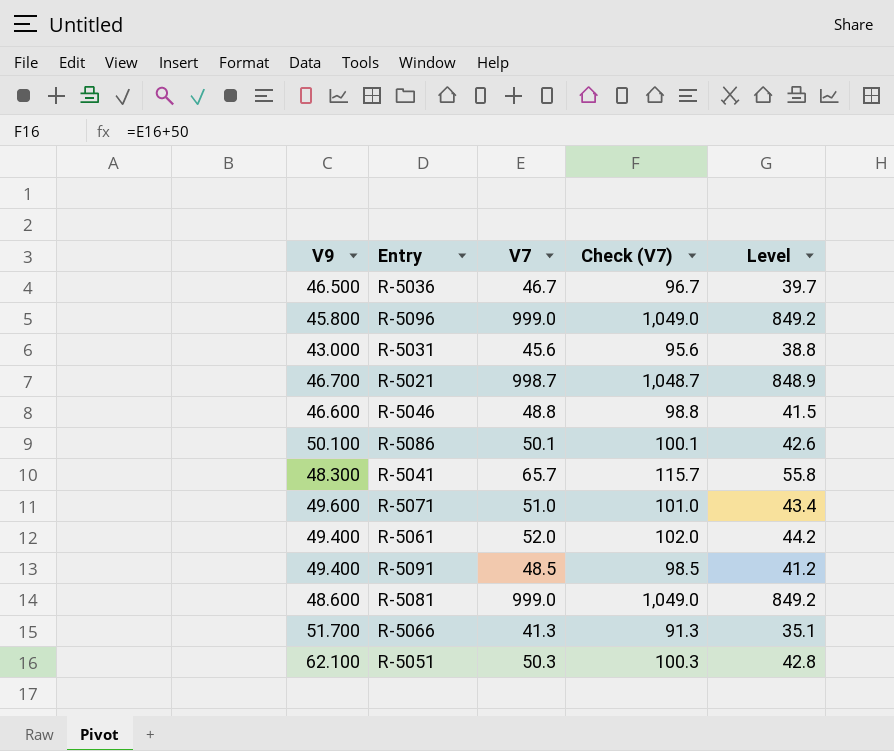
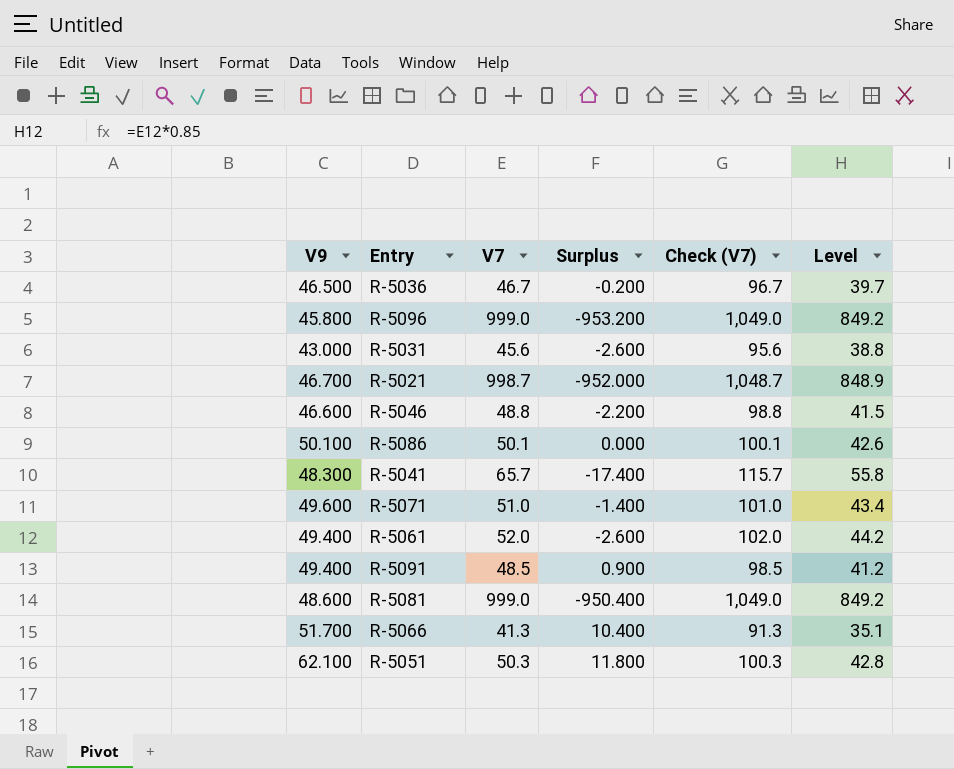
column Surplus | formula: none -> [V9] - [V7]

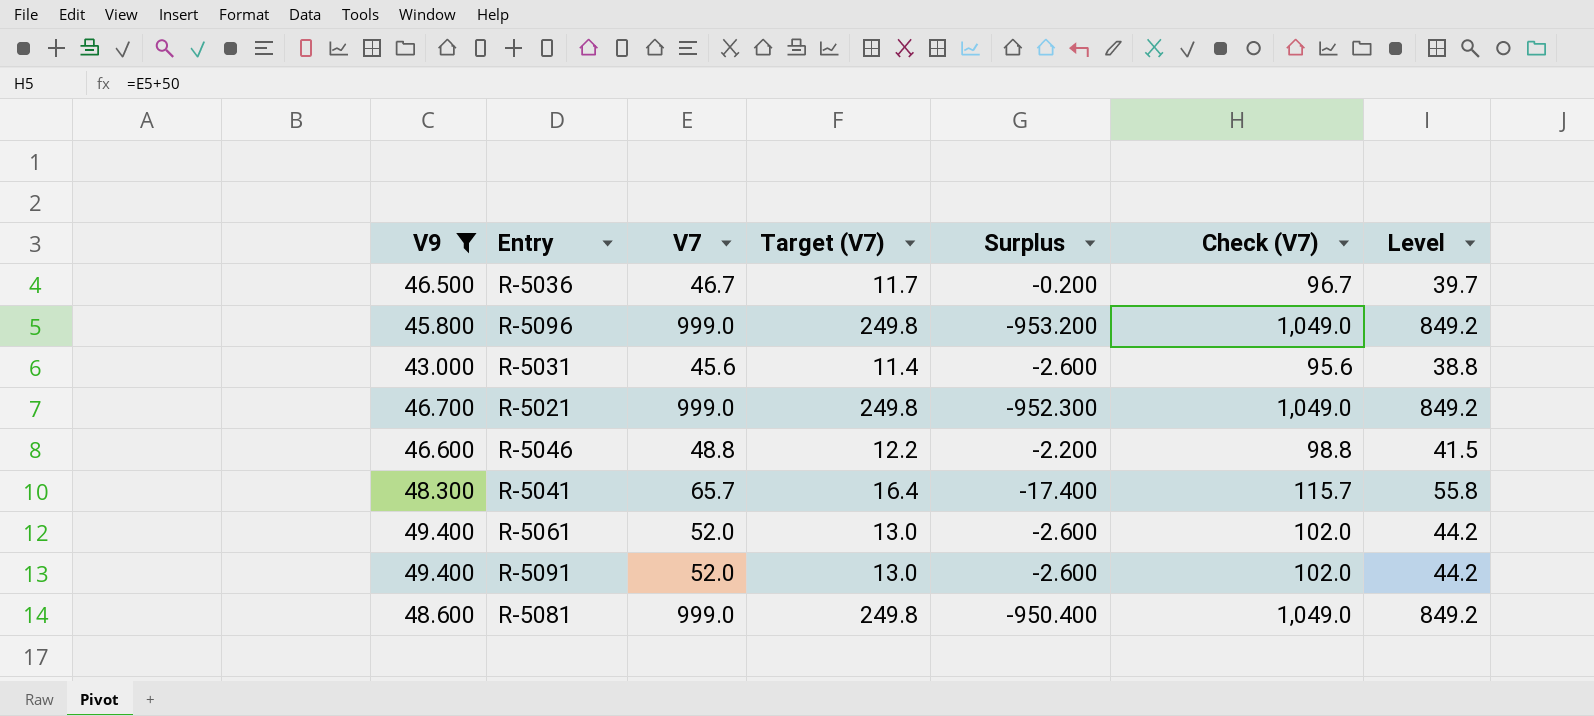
filter: none -> V9 <= 49.400
column Target (V7) | formula: none -> [V7] * 0.25
R-5021 | V7: 998.7 -> 999.0
R-5021 | Surplus: -952.000 -> -952.300
R-5021 | Check (V7): 1,048.7 -> 1,049.0
R-5021 | Level: 848.9 -> 849.2
R-5091 | V7: 48.5 -> 52.0
R-5091 | Surplus: 0.900 -> -2.600
R-5091 | Check (V7): 98.5 -> 102.0
R-5091 | Level: 41.2 -> 44.2

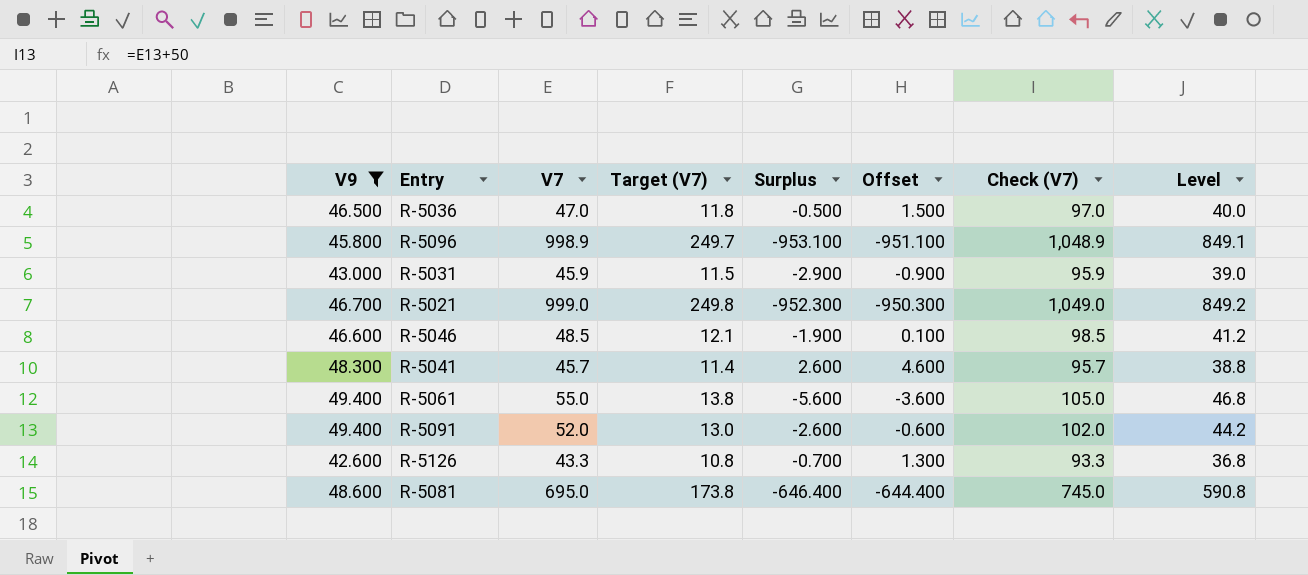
column Offset | formula: none -> [Surplus] + 2
R-5036 | V7: 46.7 -> 47.0
R-5036 | Target (V7): 11.7 -> 11.8
R-5036 | Surplus: -0.200 -> -0.500
R-5036 | Check (V7): 96.7 -> 97.0
R-5036 | Level: 39.7 -> 40.0
R-5096 | V7: 999.0 -> 998.9
R-5096 | Target (V7): 249.8 -> 249.7
R-5096 | Surplus: -953.200 -> -953.100
R-5096 | Check (V7): 1,049.0 -> 1,048.9
R-5096 | Level: 849.2 -> 849.1
R-5031 | V7: 45.6 -> 45.9
R-5031 | Target (V7): 11.4 -> 11.5
R-5031 | Surplus: -2.600 -> -2.900
R-5031 | Check (V7): 95.6 -> 95.9
R-5031 | Level: 38.8 -> 39.0
R-5046 | V7: 48.8 -> 48.5
R-5046 | Target (V7): 12.2 -> 12.1
R-5046 | Surplus: -2.200 -> -1.900
R-5046 | Check (V7): 98.8 -> 98.5
R-5046 | Level: 41.5 -> 41.2
R-5041 | V7: 65.7 -> 45.7
R-5041 | Target (V7): 16.4 -> 11.4
R-5041 | Surplus: -17.400 -> 2.600
R-5041 | Check (V7): 115.7 -> 95.7
R-5041 | Level: 55.8 -> 38.8
R-5061 | V7: 52.0 -> 55.0
R-5061 | Target (V7): 13.0 -> 13.8
R-5061 | Surplus: -2.600 -> -5.600
R-5061 | Check (V7): 102.0 -> 105.0
R-5061 | Level: 44.2 -> 46.8
row R-5126: none -> 42.600 | 43.3 | 10.8 | -0.700 | 1.300 | 93.3 | 36.8
R-5081 | V7: 999.0 -> 695.0
R-5081 | Target (V7): 249.8 -> 173.8
R-5081 | Surplus: -950.400 -> -646.400
R-5081 | Check (V7): 1,049.0 -> 745.0
R-5081 | Level: 849.2 -> 590.8

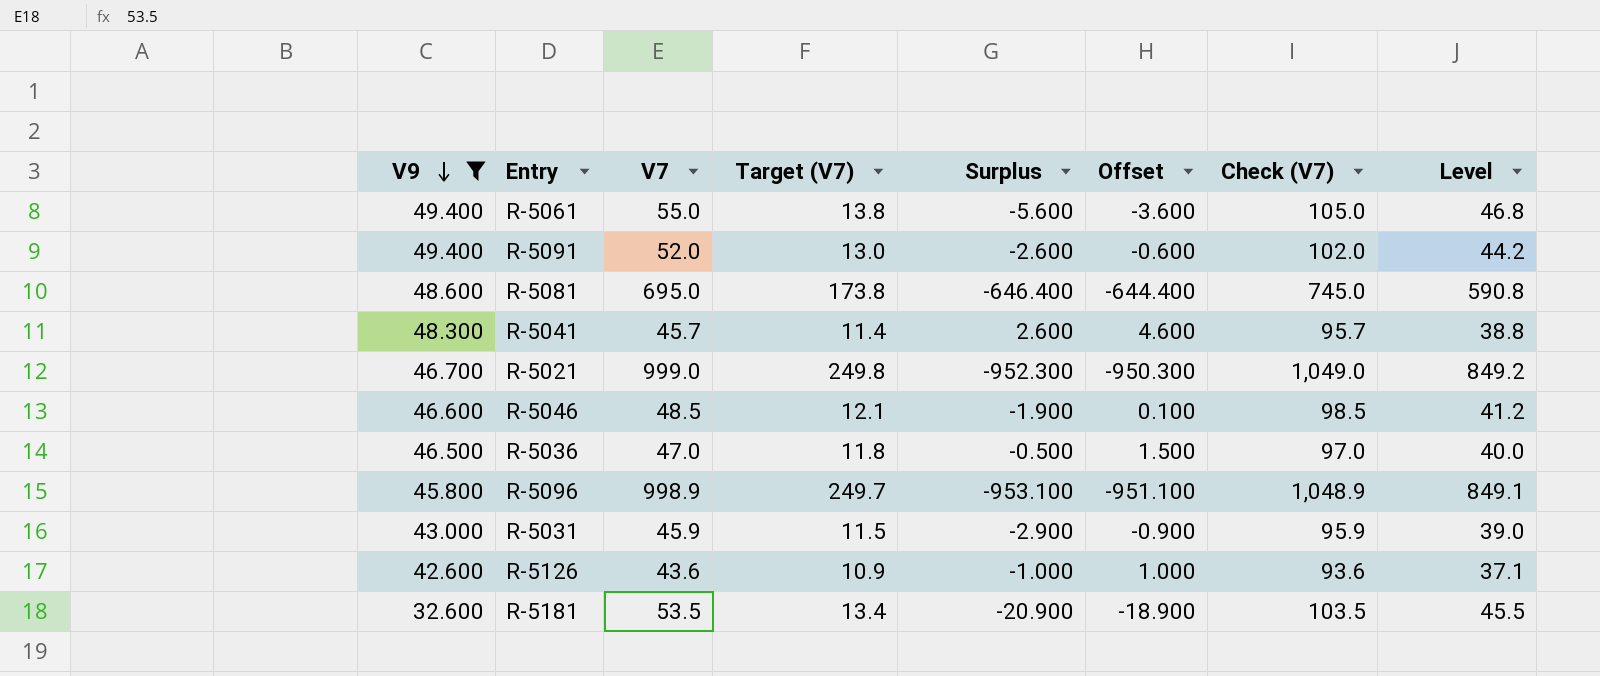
row order: none -> V9 descending
R-5126 | V7: 43.3 -> 43.6
R-5126 | Target (V7): 10.8 -> 10.9
R-5126 | Surplus: -0.700 -> -1.000
R-5126 | Offset: 1.300 -> 1.000
R-5126 | Check (V7): 93.3 -> 93.6
R-5126 | Level: 36.8 -> 37.1
row R-5181: none -> 32.600 | 53.5 | 13.4 | -20.900 | -18.900 | 103.5 | 45.5

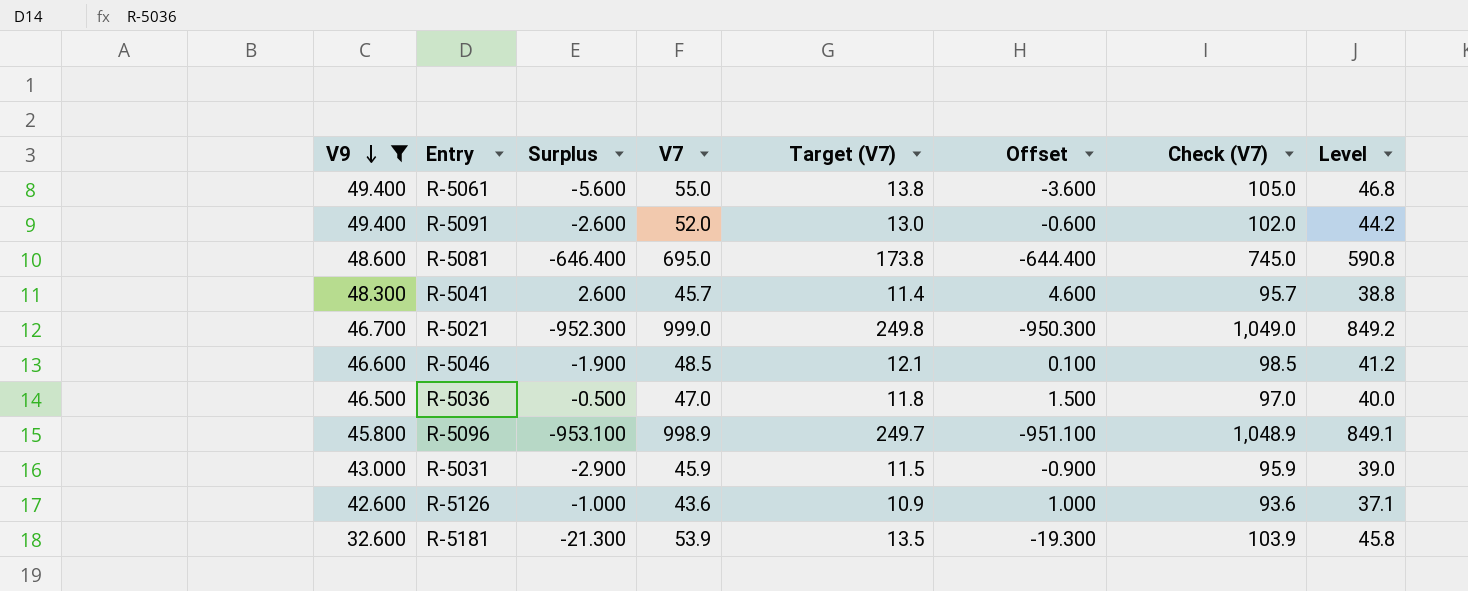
column Surplus | position: 5 -> 3
R-5181 | Surplus: -20.900 -> -21.300
R-5181 | V7: 53.5 -> 53.9
R-5181 | Target (V7): 13.4 -> 13.5
R-5181 | Offset: -18.900 -> -19.300
R-5181 | Check (V7): 103.5 -> 103.9
R-5181 | Level: 45.5 -> 45.8

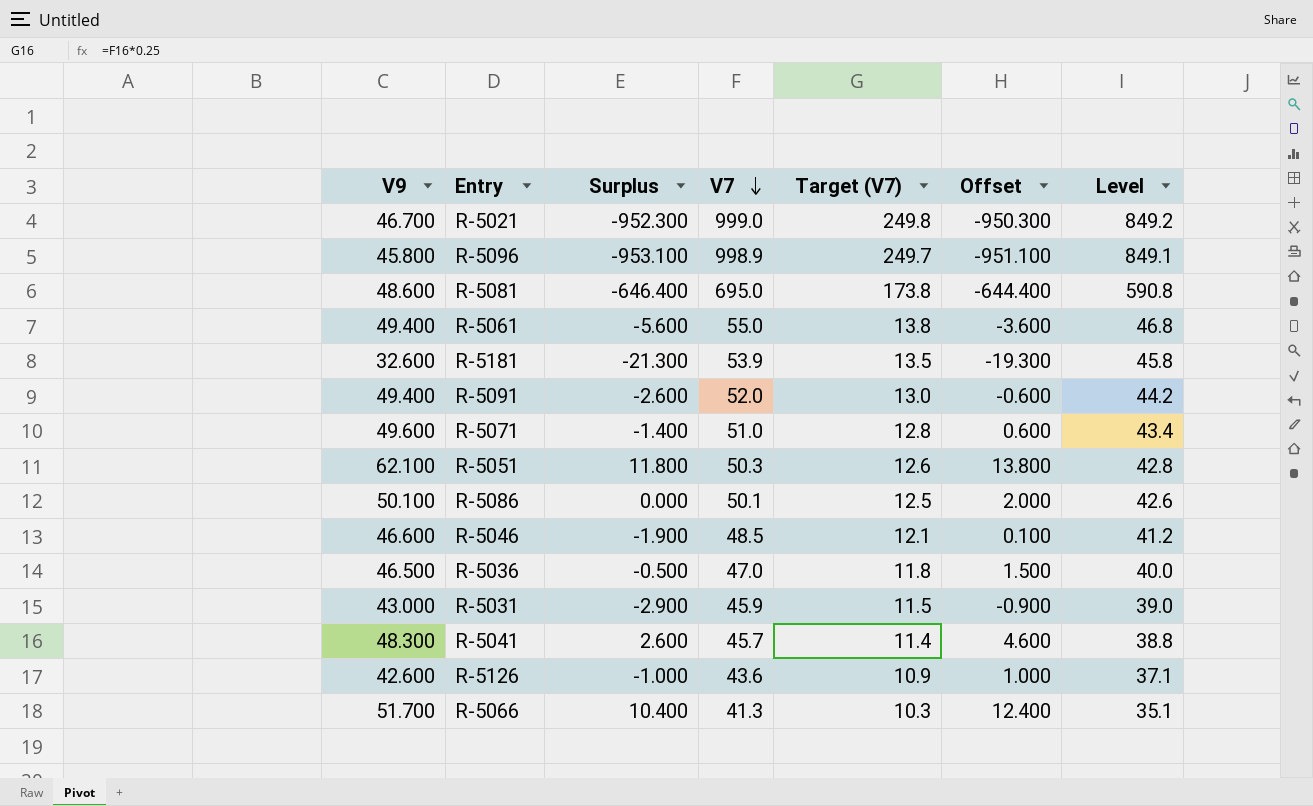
filter: V9 <= 49.400 -> none
row order: V9 descending -> V7 descending
column Check (V7) | formula: [V7] + 50 -> none

